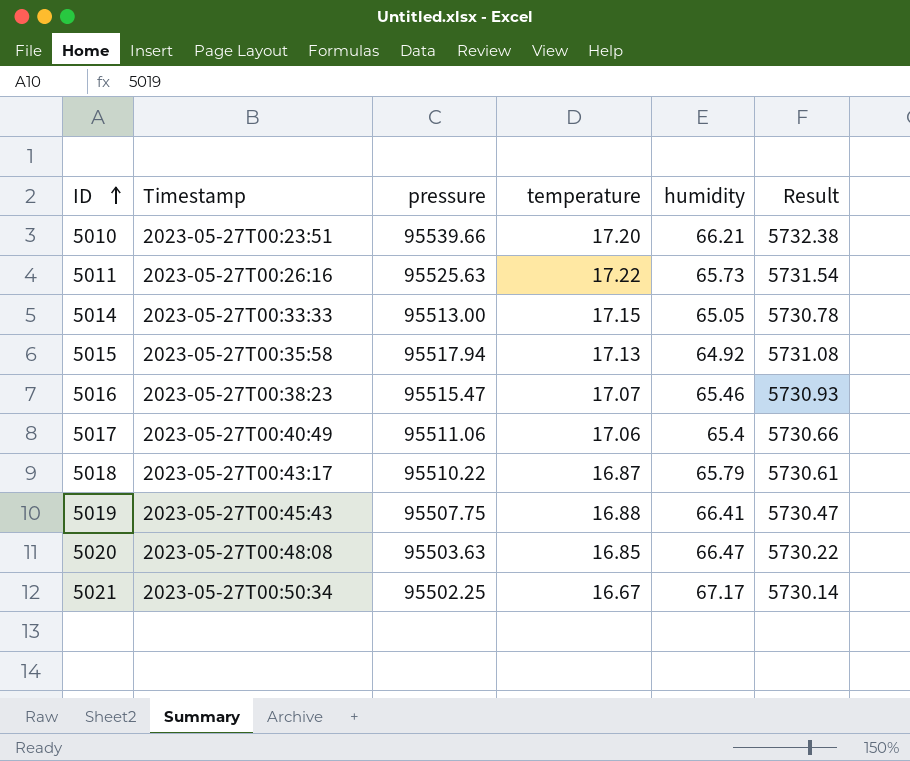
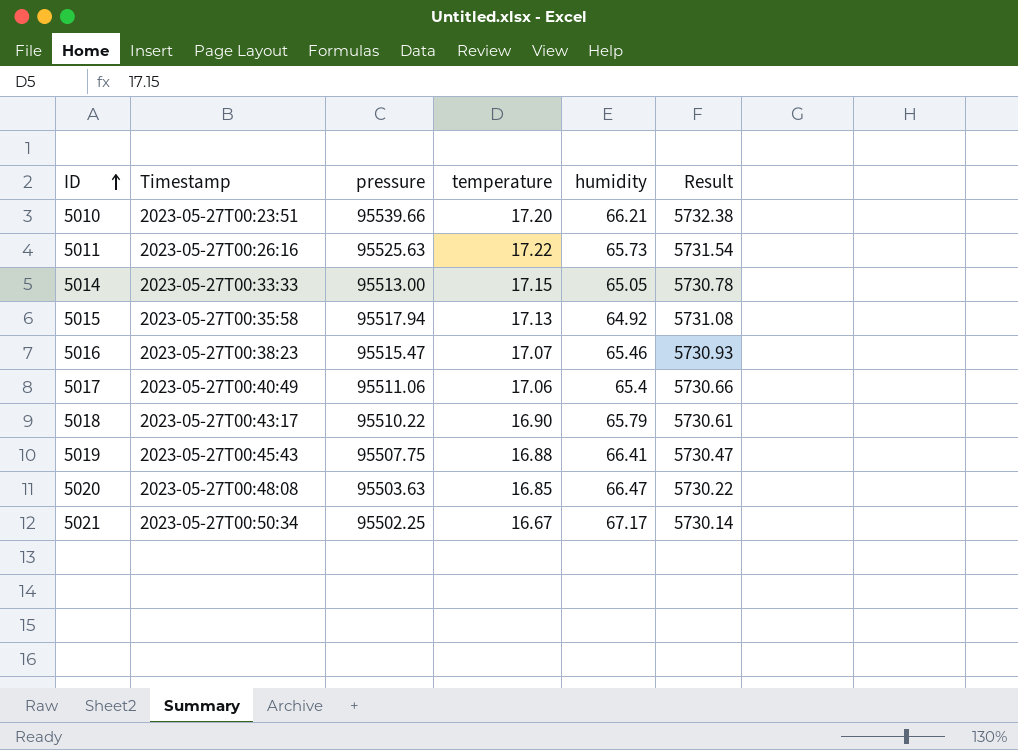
5018 | temperature: 16.87 -> 16.90

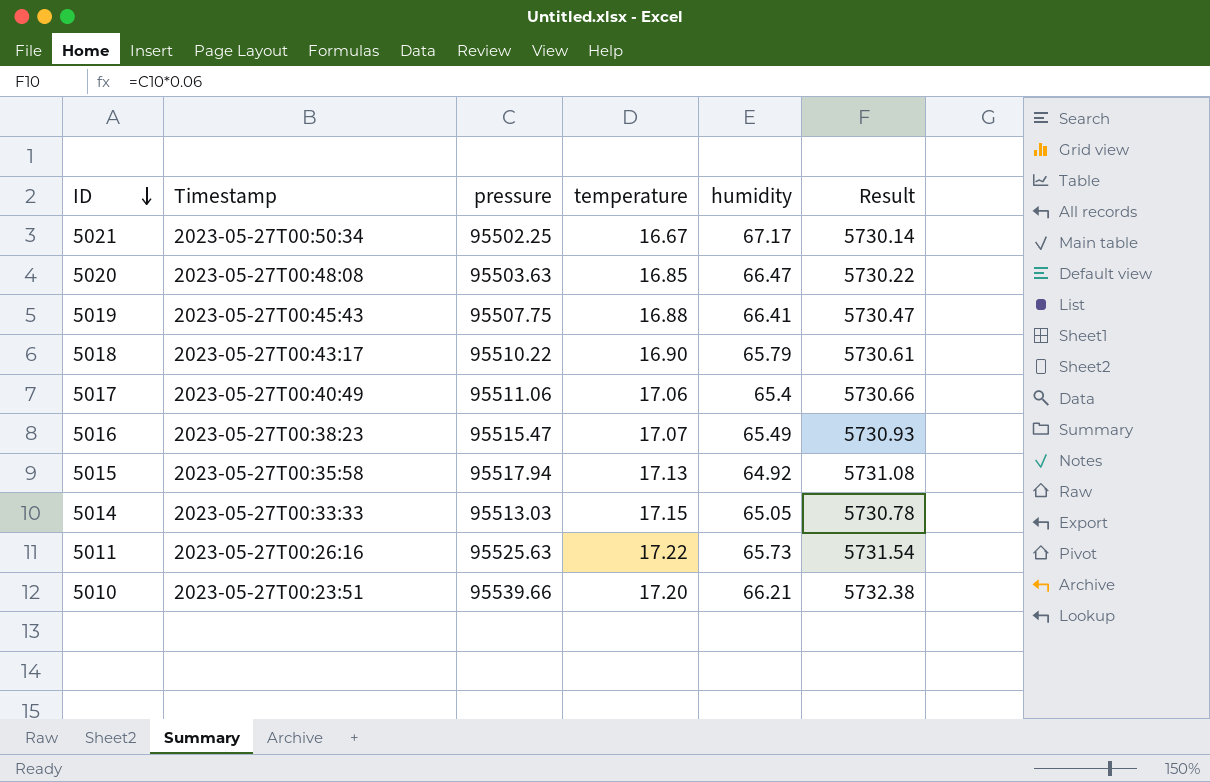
row order: ID ascending -> ID descending
5016 | humidity: 65.46 -> 65.49
5014 | pressure: 95513.00 -> 95513.03

